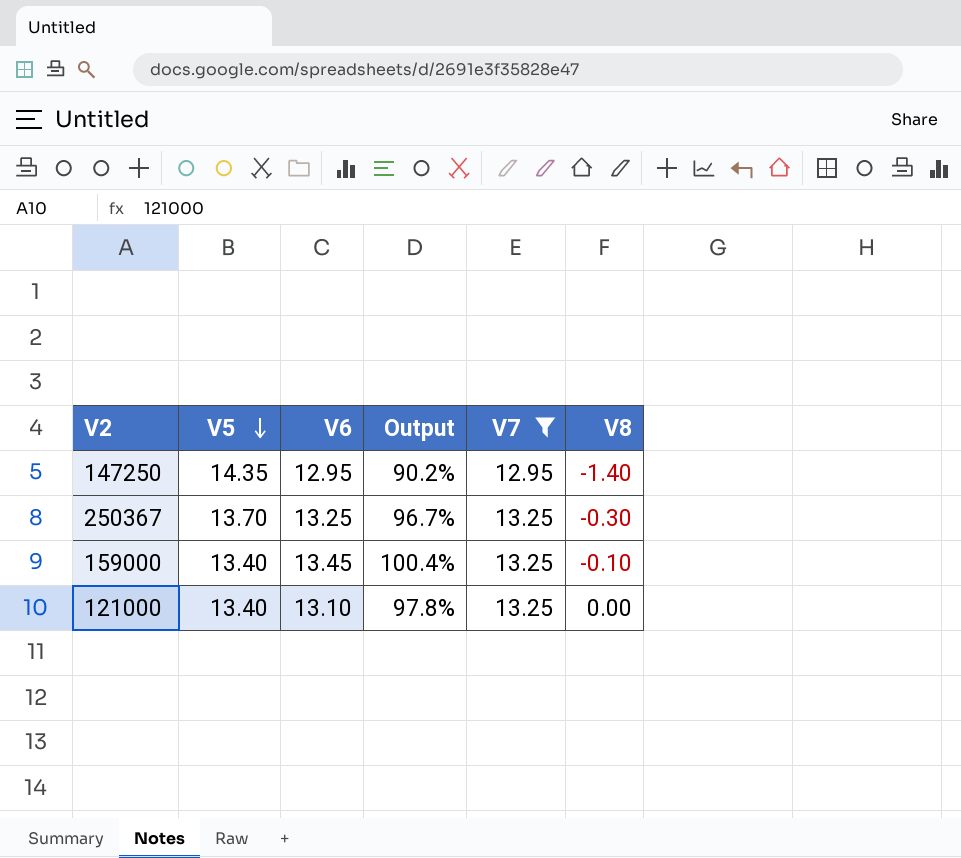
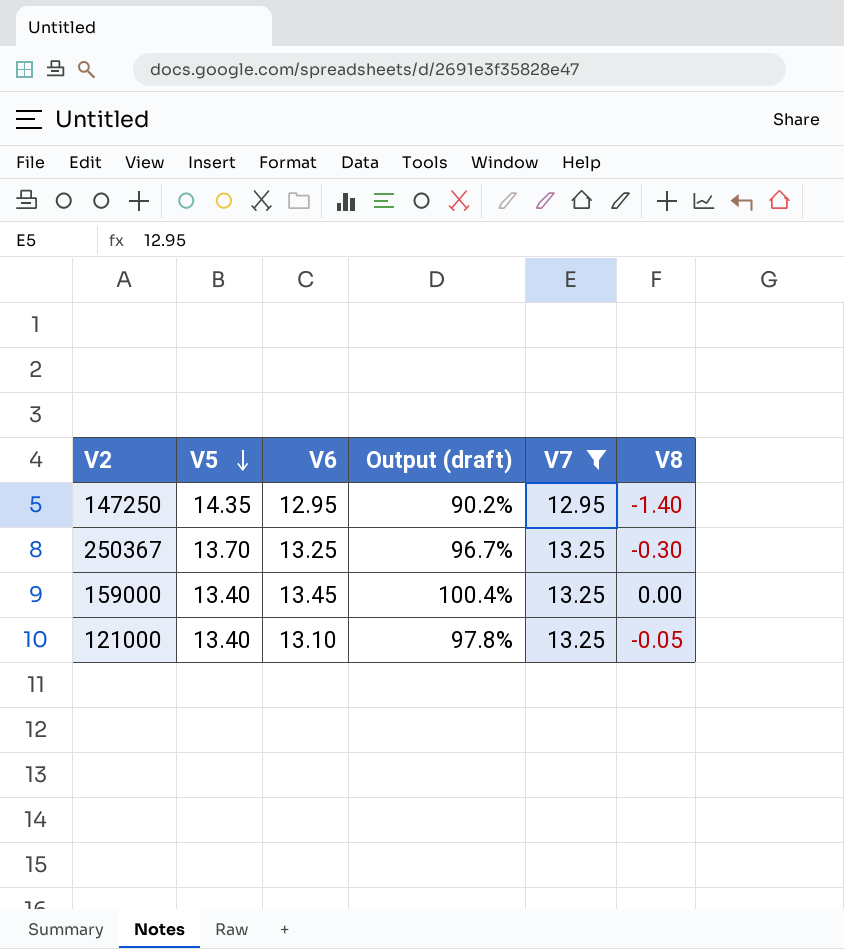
column name: Output -> Output (draft)
159000 | V8: -0.10 -> 0.00
121000 | V8: 0.00 -> -0.05

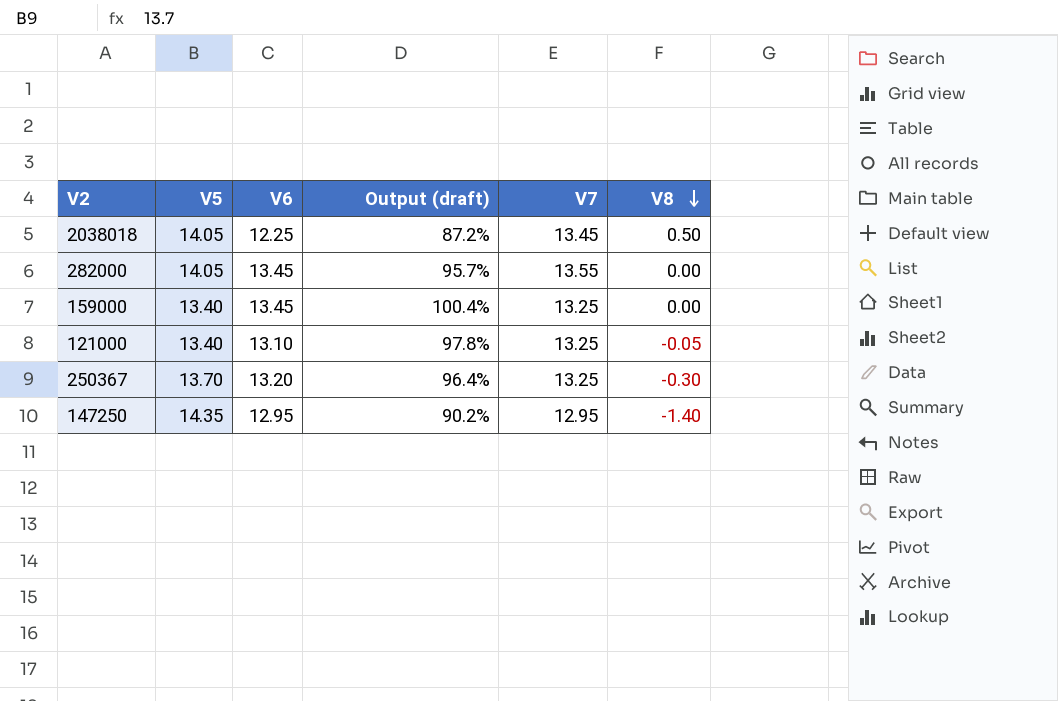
filter: V7 <= 13.25 -> none
row order: V5 descending -> V8 descending
250367 | V6: 13.25 -> 13.20
250367 | Output (draft): 96.7% -> 96.4%

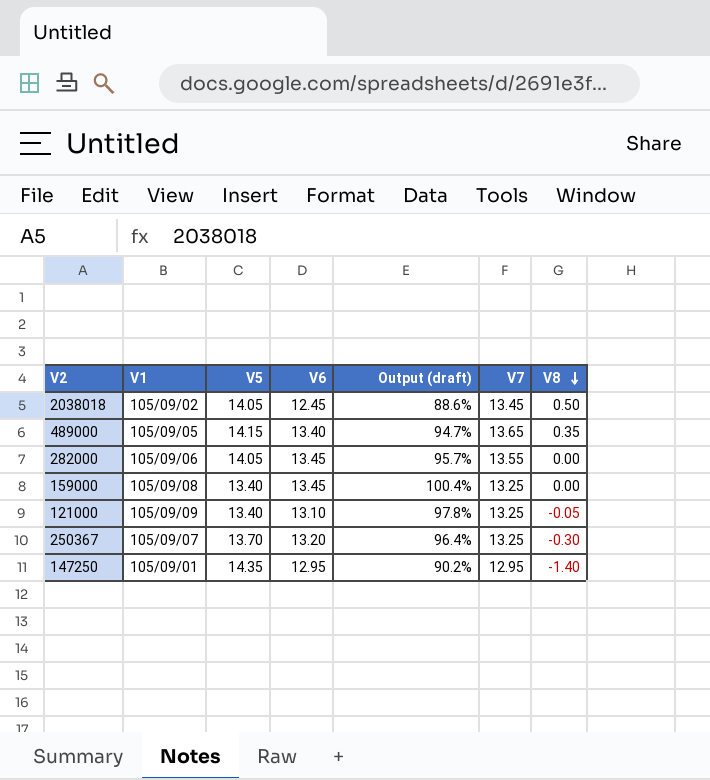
column V1 | position: none -> 2
2038018 | V6: 12.25 -> 12.45
2038018 | Output (draft): 87.2% -> 88.6%
row 489000: none -> 105/09/05 | 14.15 | 13.40 | 94.7% | 13.65 | 0.35

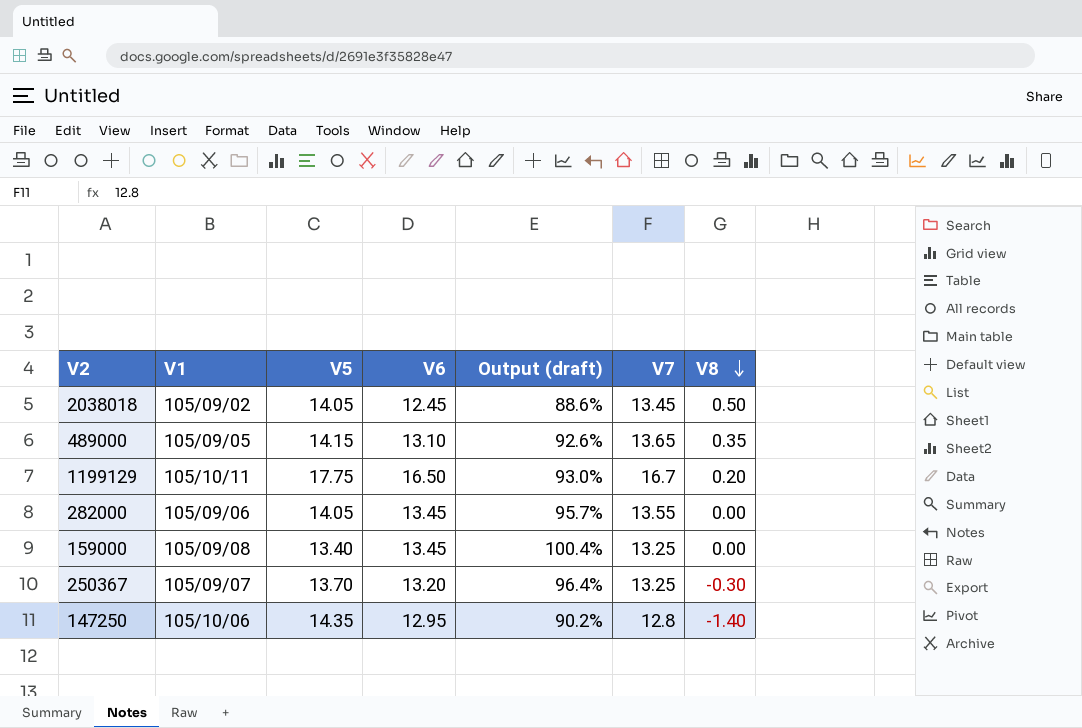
row 121000: 105/09/09 | 13.40 | 13.10 | 97.8% | 13.25 | -0.05 -> none
489000 | V6: 13.40 -> 13.10
489000 | Output (draft): 94.7% -> 92.6%
row 1199129: none -> 105/10/11 | 17.75 | 16.50 | 93.0% | 16.7 | 0.20
147250 | V1: 105/09/01 -> 105/10/06
147250 | V7: 12.95 -> 12.8

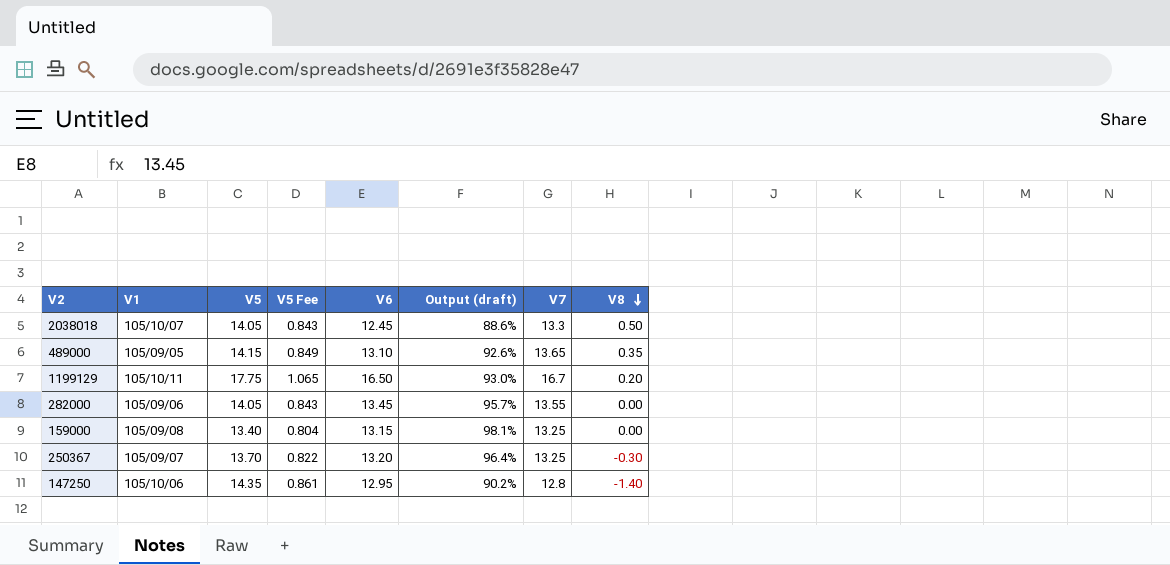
column V5 Fee | formula: none -> [V5] * 0.06
2038018 | V1: 105/09/02 -> 105/10/07
2038018 | V7: 13.45 -> 13.3
159000 | V6: 13.45 -> 13.15
159000 | Output (draft): 100.4% -> 98.1%

